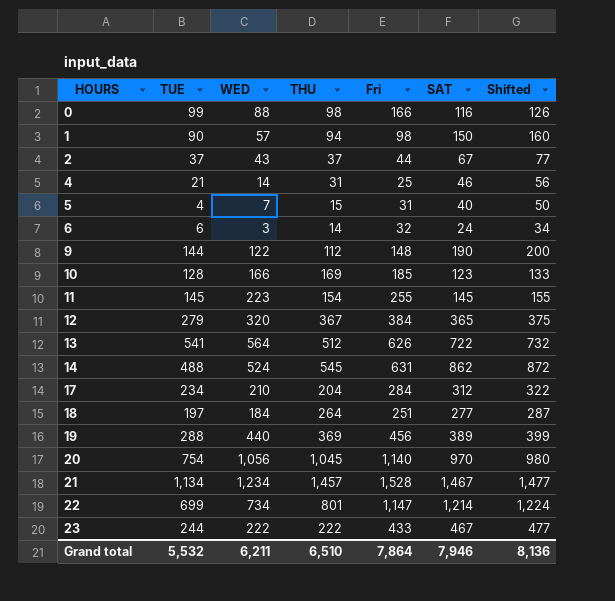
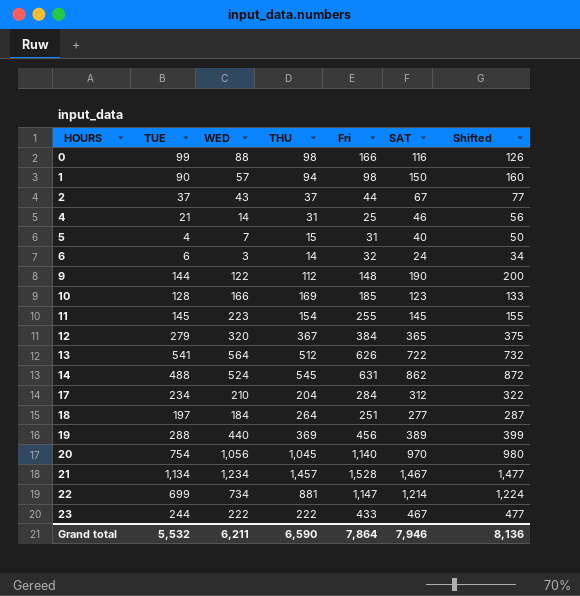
22 | THU: 801 -> 881
Grand total | THU: 6,510 -> 6,590

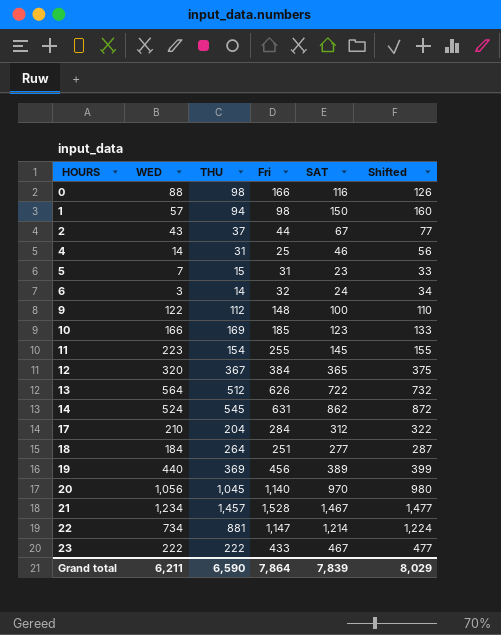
column TUE | position: 2 -> none
5 | SAT: 40 -> 23
5 | Shifted: 50 -> 33
9 | SAT: 190 -> 100
9 | Shifted: 200 -> 110
Grand total | SAT: 7,946 -> 7,839
Grand total | Shifted: 8,136 -> 8,029

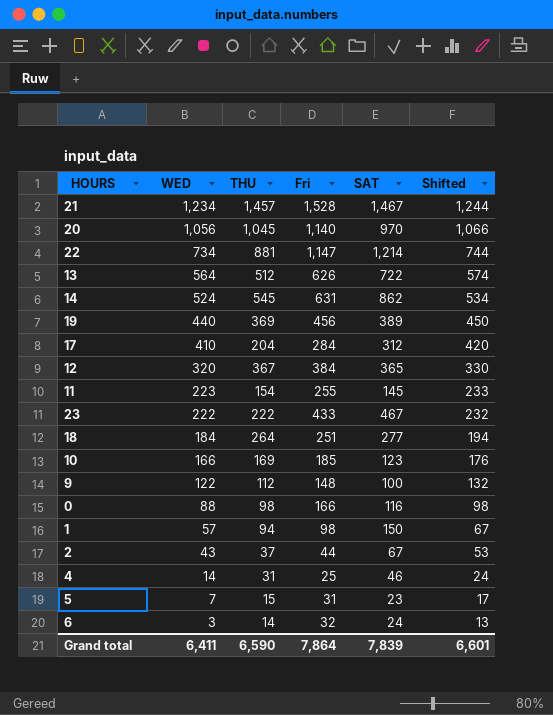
row order: HOURS ascending -> WED descending
column Shifted | formula: [SAT] + 10 -> [WED] + 10
17 | WED: 210 -> 410
Grand total | WED: 6,211 -> 6,411
Grand total | Shifted: 8,029 -> 6,601

